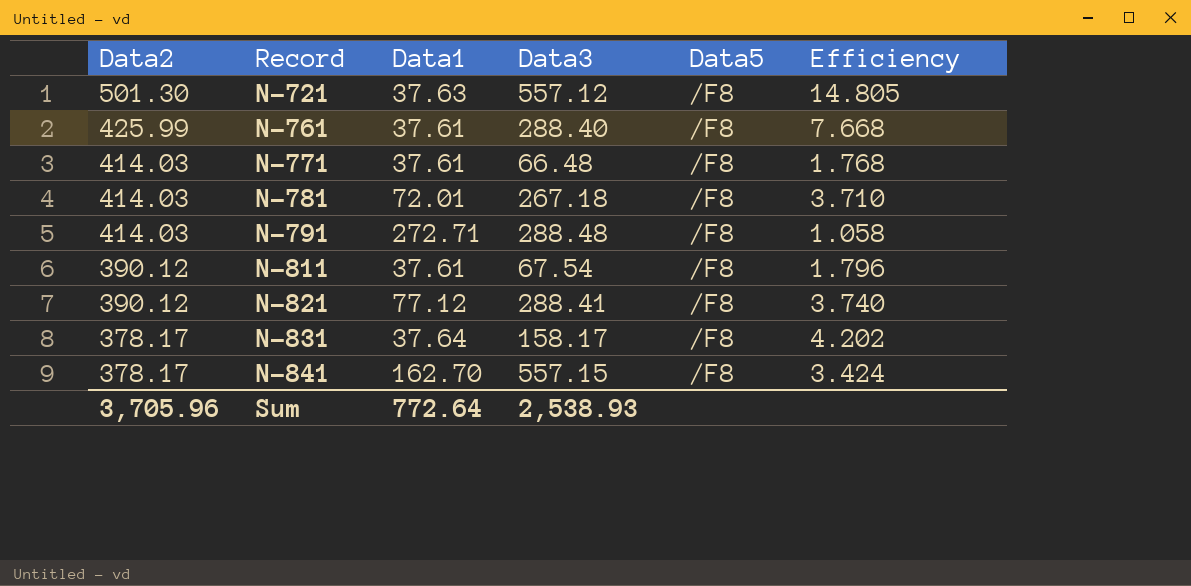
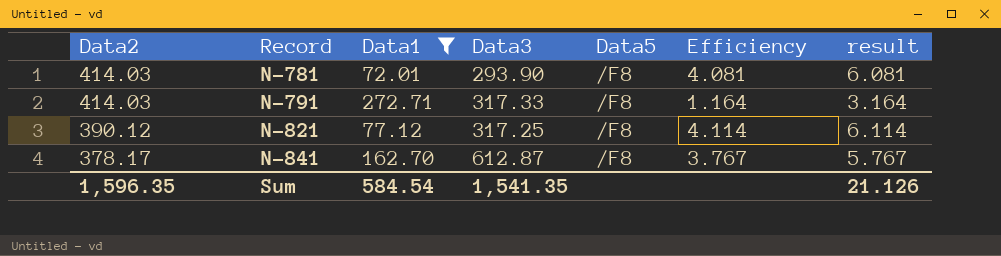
filter: none -> Data1 >= 72.01
column result | formula: none -> [Efficiency] + 2
N-781 | Data3: 267.18 -> 293.90
N-781 | Efficiency: 3.710 -> 4.081
N-791 | Data3: 288.48 -> 317.33
N-791 | Efficiency: 1.058 -> 1.164
N-821 | Data3: 288.41 -> 317.25
N-821 | Efficiency: 3.740 -> 4.114
N-841 | Data3: 557.15 -> 612.87
N-841 | Efficiency: 3.424 -> 3.767
Sum | Data2: 3,705.96 -> 1,596.35
Sum | Data1: 772.64 -> 584.54
Sum | Data3: 2,538.93 -> 1,541.35

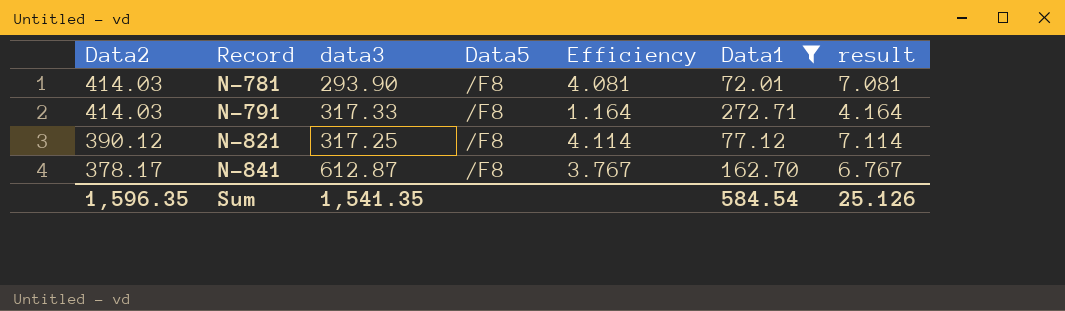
column name: Data3 -> data3
column Data1 | position: 3 -> 6
column result | formula: [Efficiency] + 2 -> [Efficiency] + 3
Sum | result: 21.126 -> 25.126

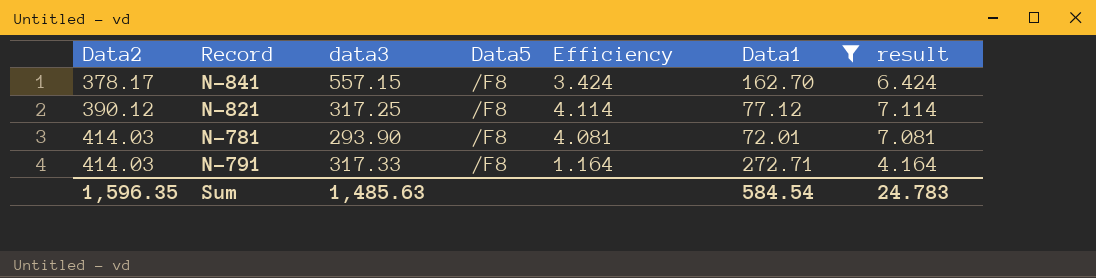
row order: Data2 descending -> Data2 ascending
N-841 | data3: 612.87 -> 557.15
N-841 | Efficiency: 3.767 -> 3.424
N-841 | result: 6.767 -> 6.424
Sum | data3: 1,541.35 -> 1,485.63
Sum | result: 25.126 -> 24.783

